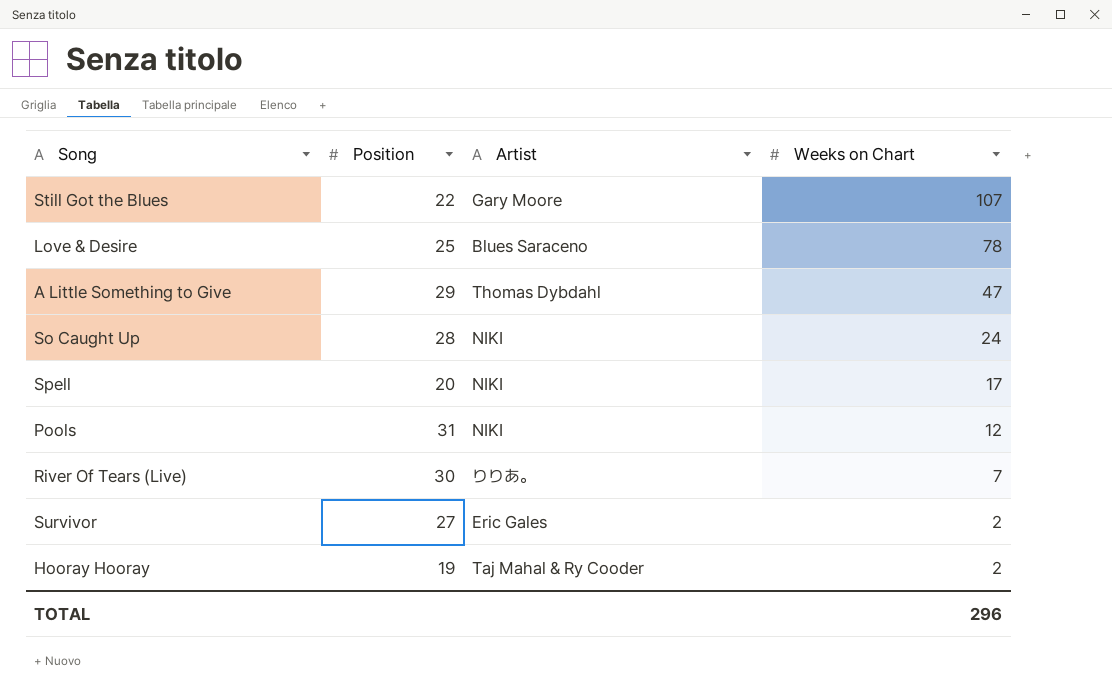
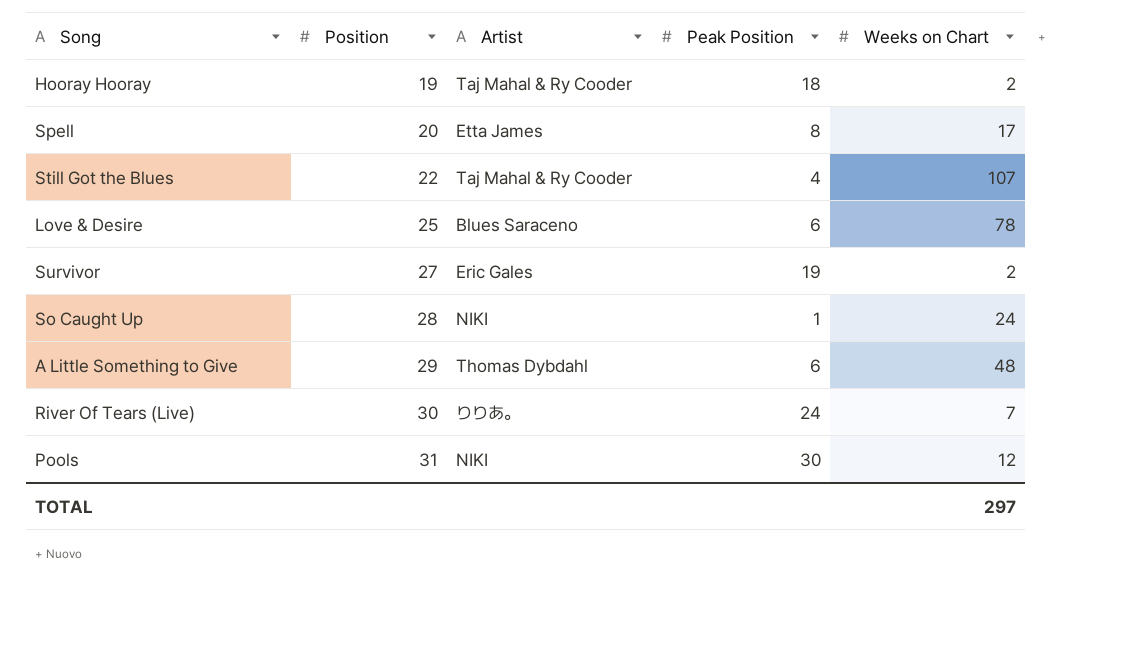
row order: Weeks on Chart descending -> Position ascending
column Peak Position | position: none -> 4
Spell | Artist: NIKI -> Etta James
Still Got the Blues | Artist: Gary Moore -> Taj Mahal & Ry Cooder
A Little Something to Give | Weeks on Chart: 47 -> 48
TOTAL | Weeks on Chart: 296 -> 297

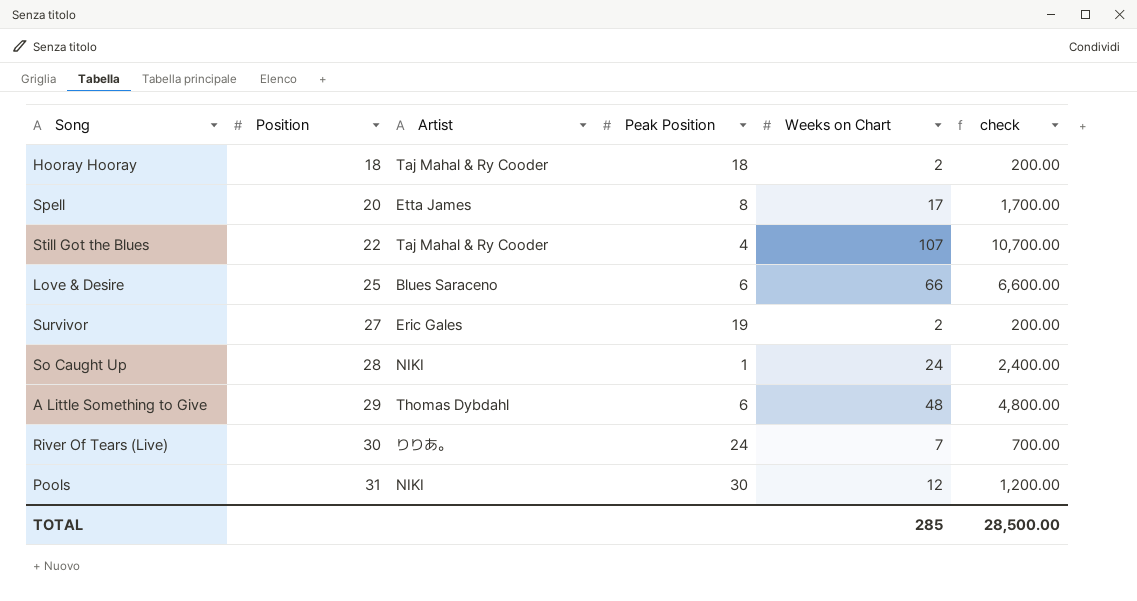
column check | formula: none -> [Weeks on Chart] * 100
Hooray Hooray | Position: 19 -> 18
Love & Desire | Weeks on Chart: 78 -> 66
TOTAL | Weeks on Chart: 297 -> 285

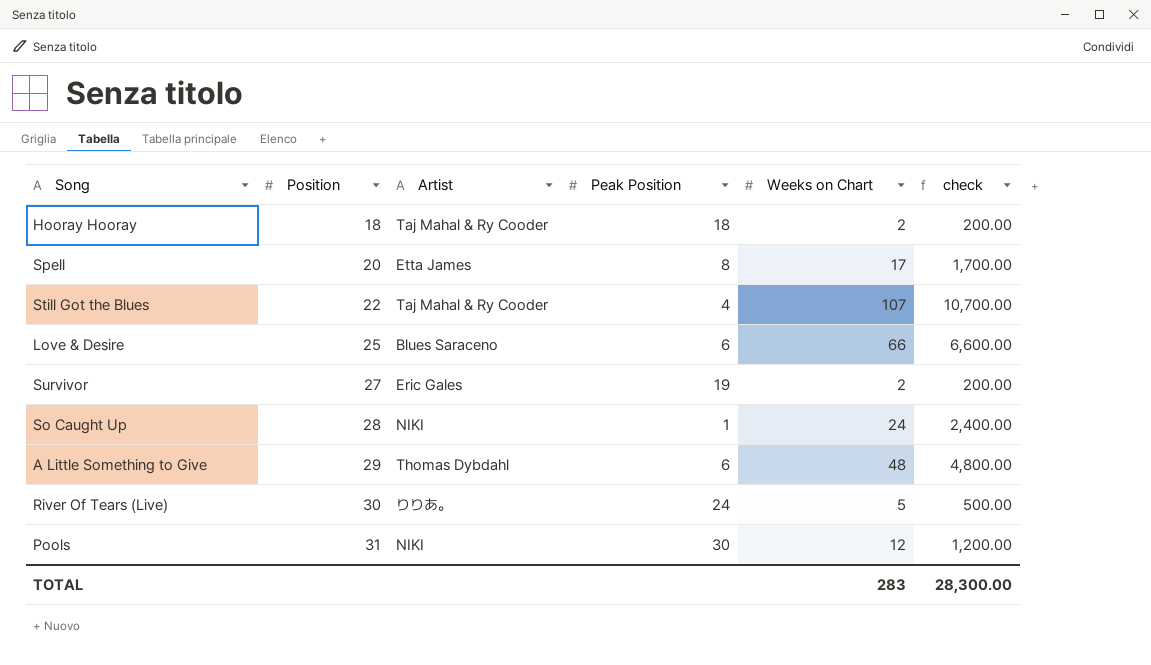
River Of Tears (Live) | Weeks on Chart: 7 -> 5
River Of Tears (Live) | check: 700.00 -> 500.00
TOTAL | Weeks on Chart: 285 -> 283
TOTAL | check: 28,500.00 -> 28,300.00

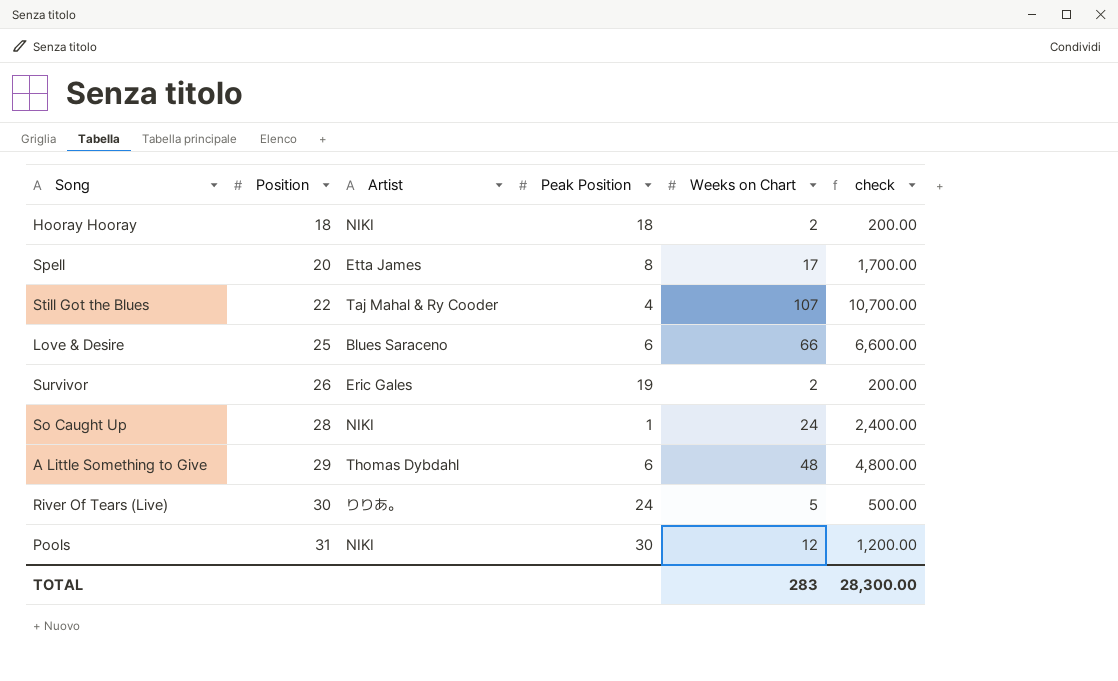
Hooray Hooray | Artist: Taj Mahal & Ry Cooder -> NIKI
Survivor | Position: 27 -> 26

